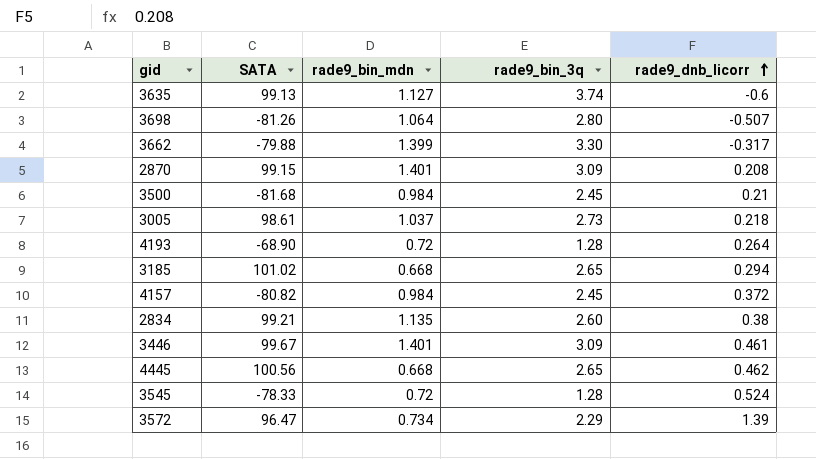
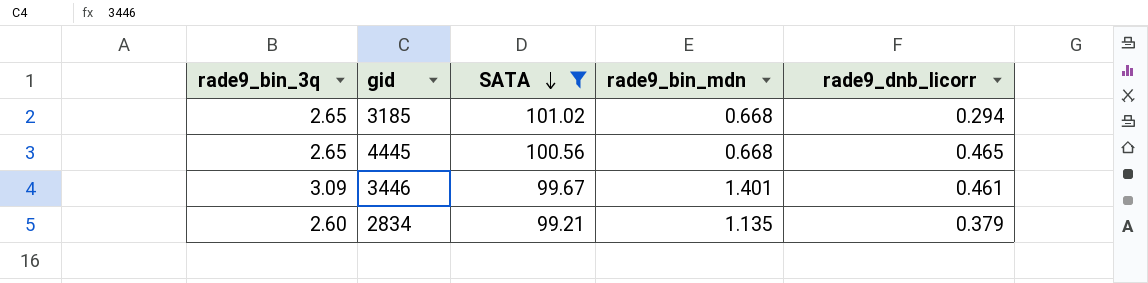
filter: none -> SATA >= 99.21
row order: rade9_dnb_licorr ascending -> SATA descending
column rade9_bin_3q | position: 4 -> 1
4445 | rade9_dnb_licorr: 0.462 -> 0.465
2834 | rade9_dnb_licorr: 0.38 -> 0.379

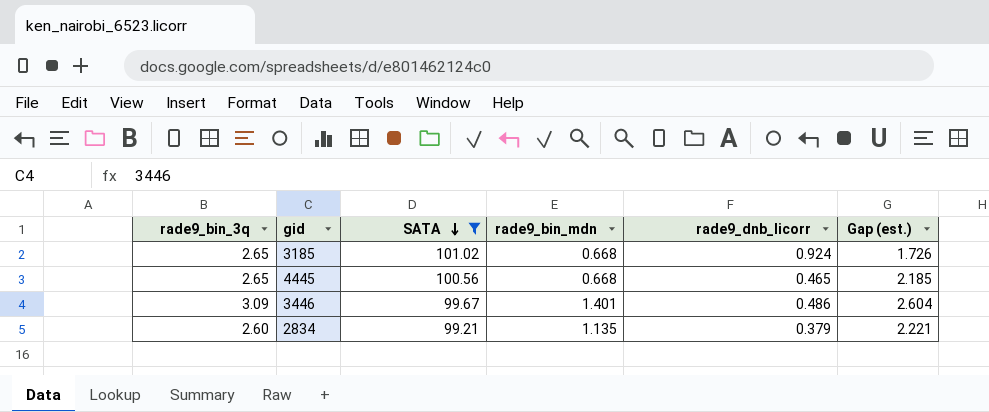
column Gap (est.) | formula: none -> [rade9_bin_3q] - [rade9_dnb_licorr]
3185 | rade9_dnb_licorr: 0.294 -> 0.924
3446 | rade9_dnb_licorr: 0.461 -> 0.486

